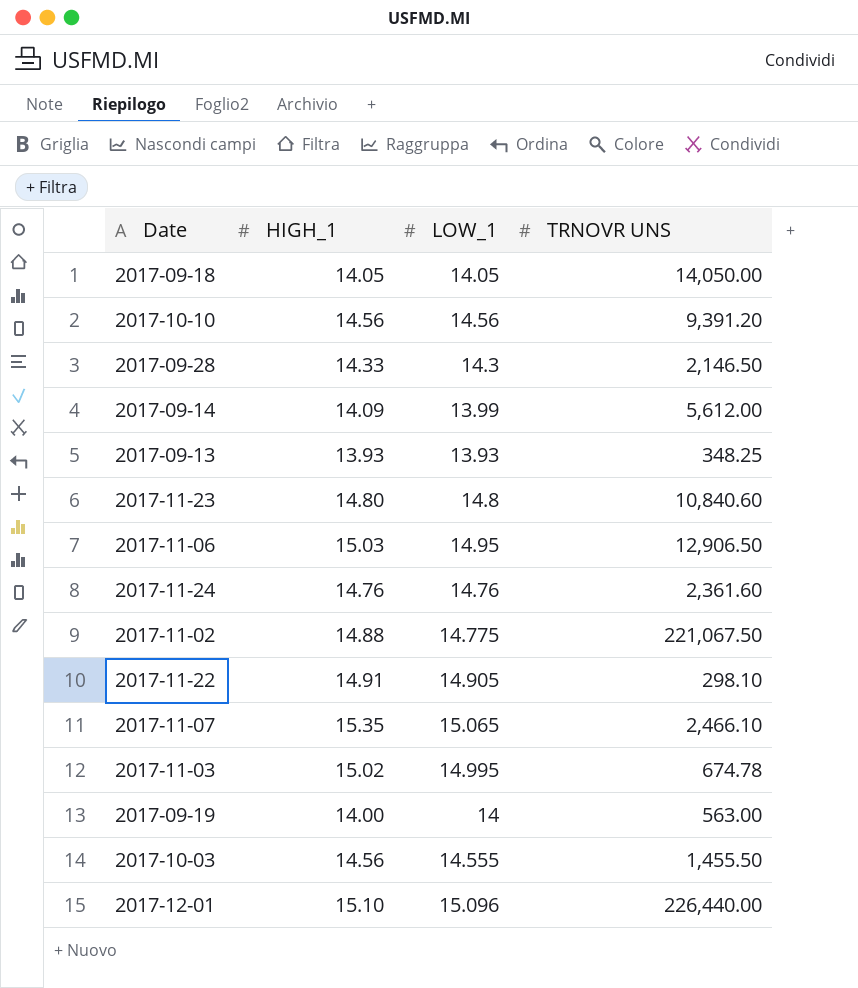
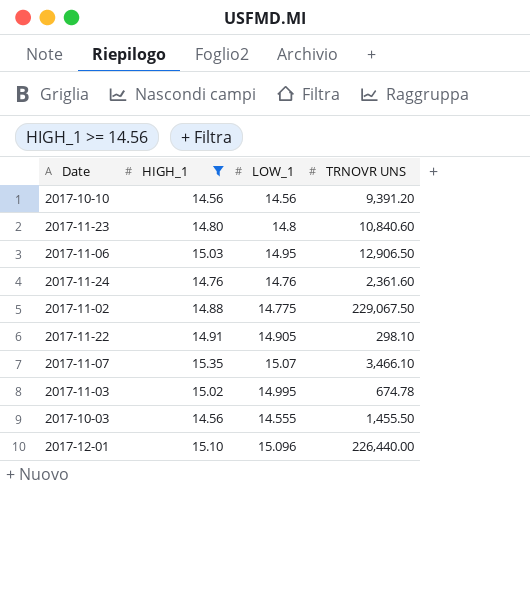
filter: none -> HIGH_1 >= 14.56
2017-11-02 | TRNOVR UNS: 221,067.50 -> 229,067.50
2017-11-07 | LOW_1: 15.065 -> 15.07
2017-11-07 | TRNOVR UNS: 2,466.10 -> 3,466.10

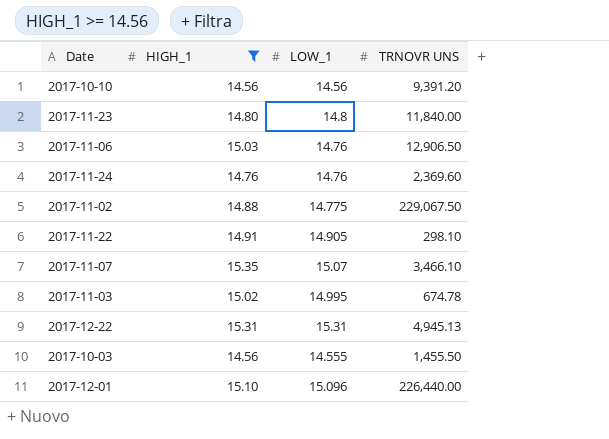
2017-11-23 | TRNOVR UNS: 10,840.60 -> 11,840.00
2017-11-06 | LOW_1: 14.95 -> 14.76
2017-11-24 | TRNOVR UNS: 2,361.60 -> 2,369.60
row 2017-12-22: none -> 15.31 | 15.31 | 4,945.13

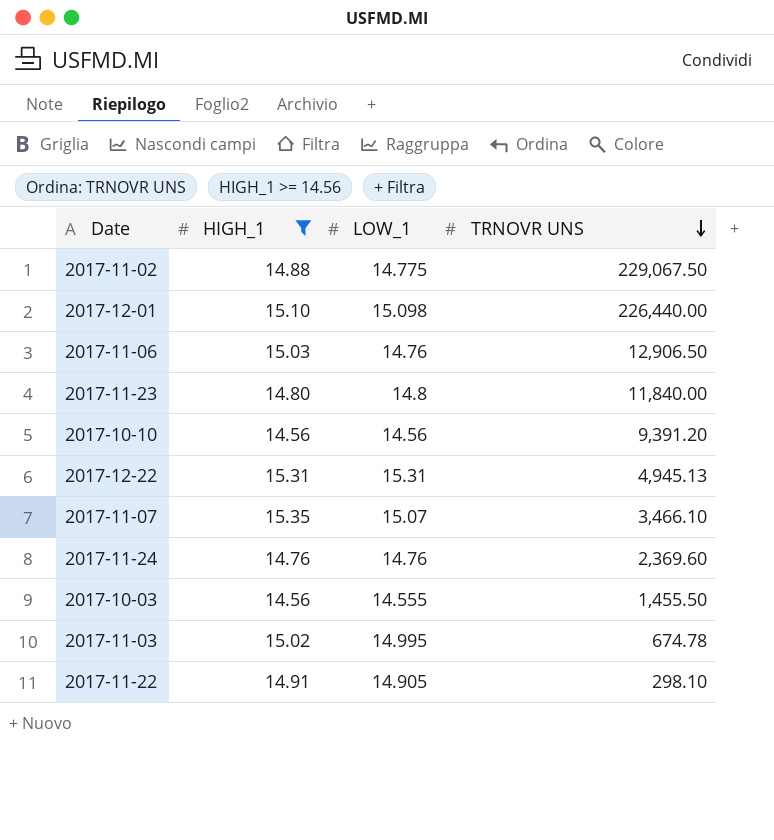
row order: none -> TRNOVR UNS descending
2017-12-01 | LOW_1: 15.096 -> 15.098

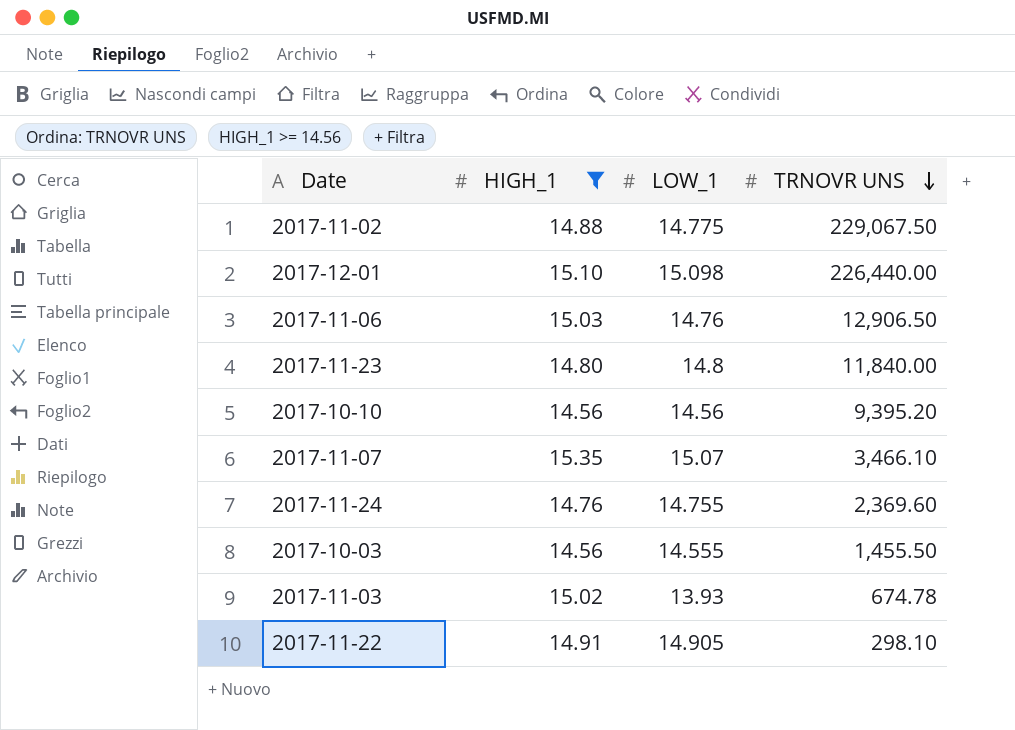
row 2017-12-22: 15.31 | 15.31 | 4,945.13 -> none
2017-10-10 | TRNOVR UNS: 9,391.20 -> 9,395.20
2017-11-24 | LOW_1: 14.76 -> 14.755
2017-11-03 | LOW_1: 14.995 -> 13.93

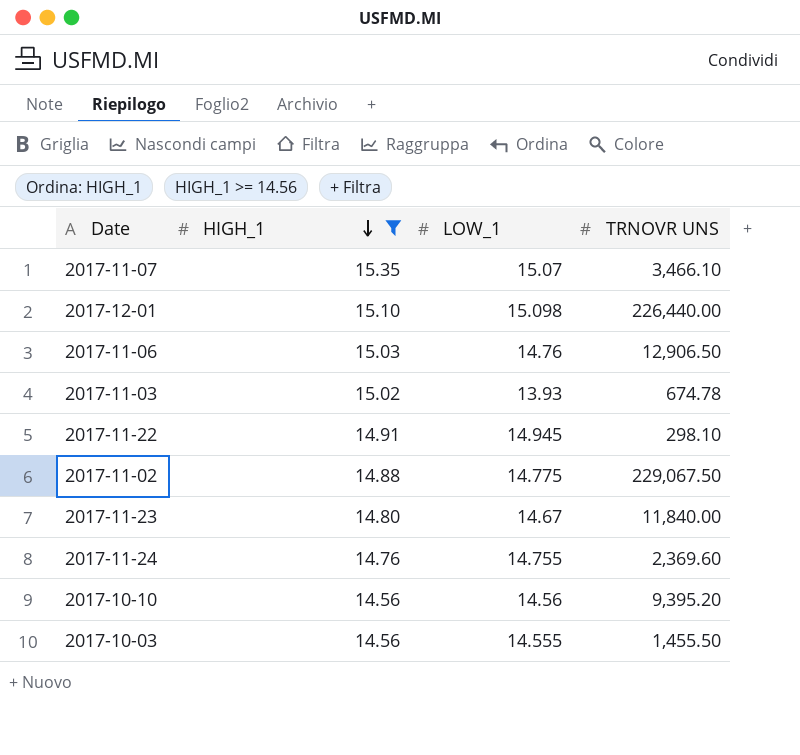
row order: TRNOVR UNS descending -> HIGH_1 descending
2017-11-22 | LOW_1: 14.905 -> 14.945
2017-11-23 | LOW_1: 14.8 -> 14.67

